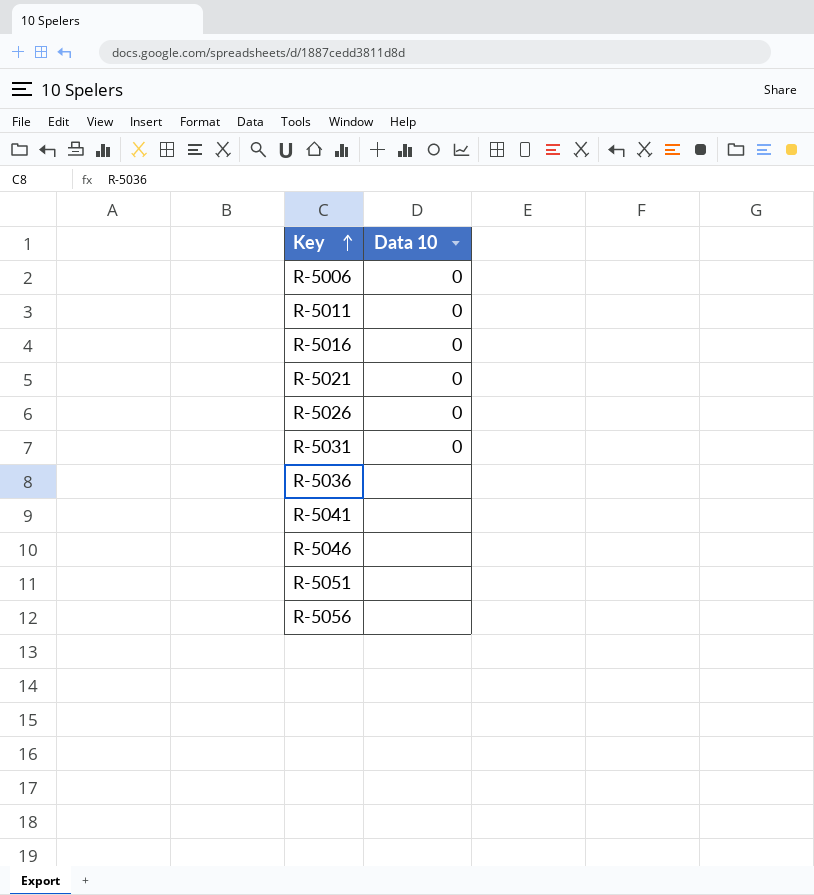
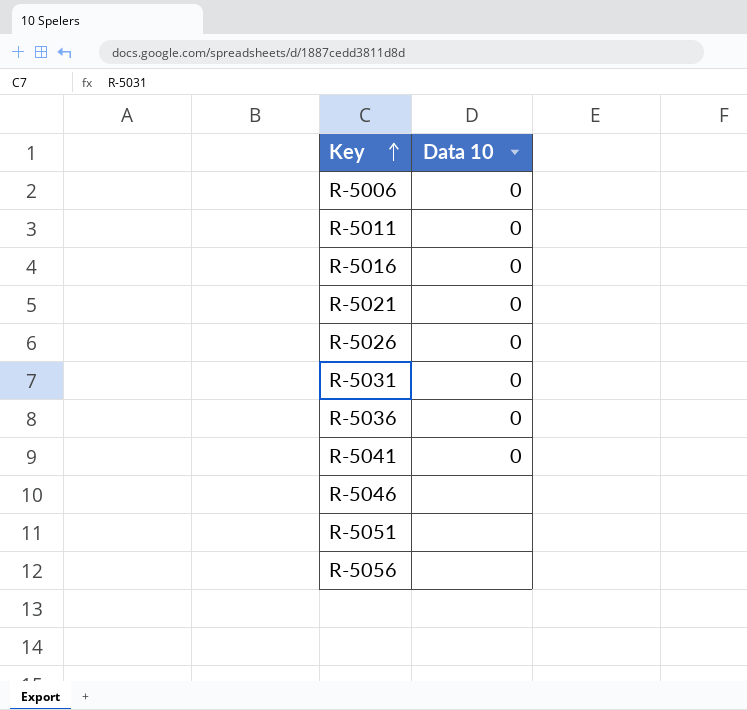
R-5036 | Data 10: none -> 0
R-5041 | Data 10: none -> 0

